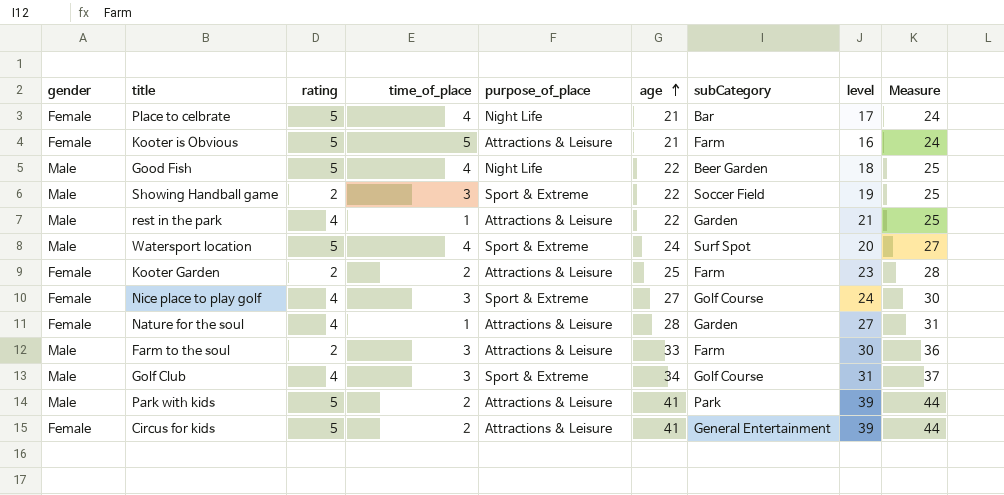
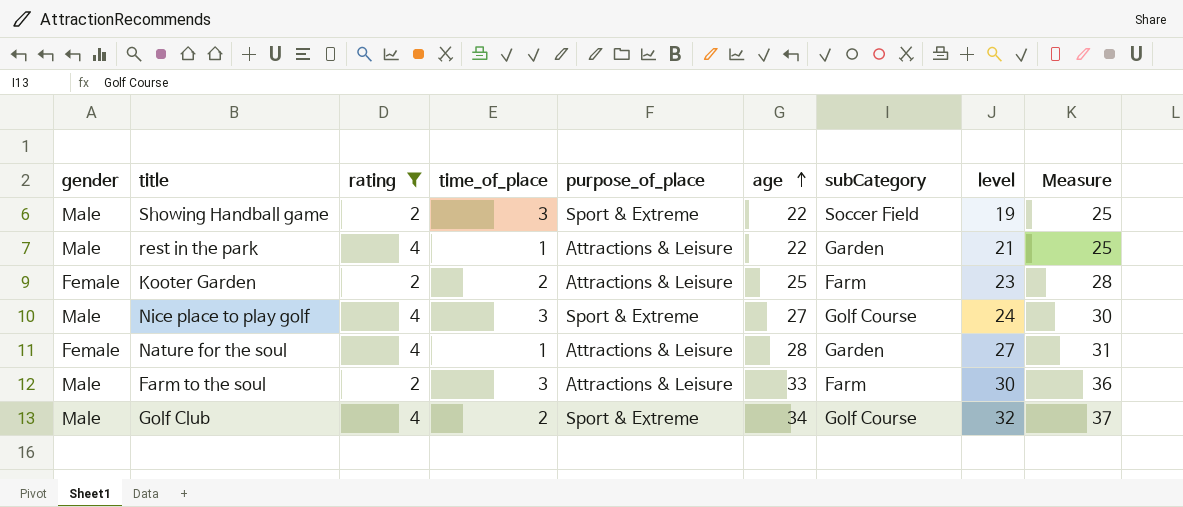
filter: none -> rating != 5
Nice place to play golf | gender: Female -> Male
Golf Club | time_of_place: 3 -> 2
Golf Club | level: 31 -> 32

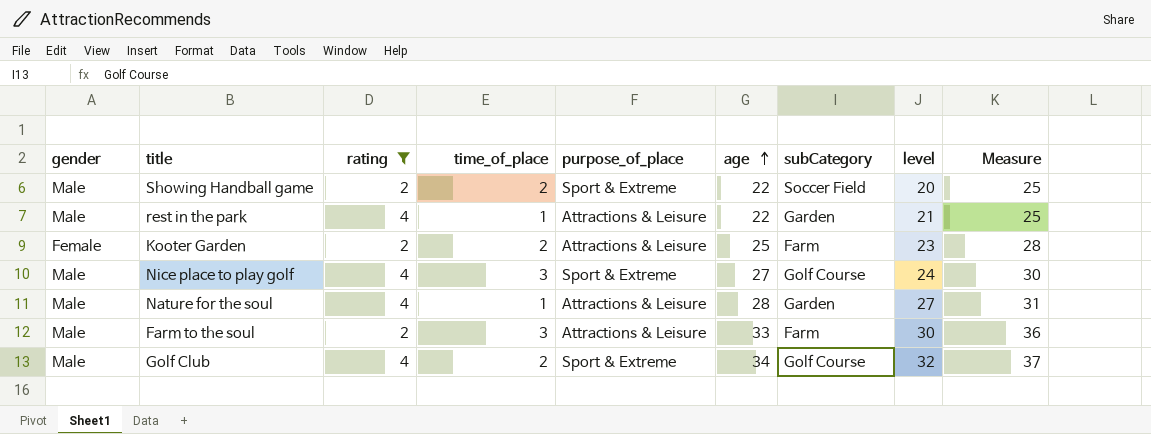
Showing Handball game | time_of_place: 3 -> 2
Showing Handball game | level: 19 -> 20
Nature for the soul | gender: Female -> Male

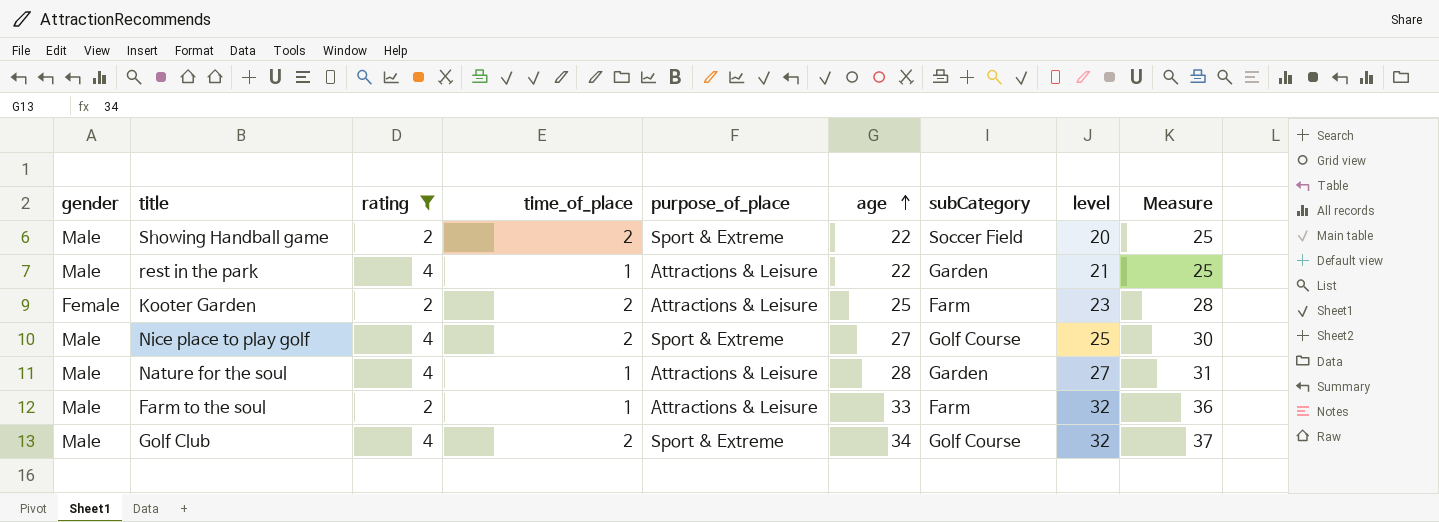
Nice place to play golf | time_of_place: 3 -> 2
Nice place to play golf | level: 24 -> 25
Farm to the soul | time_of_place: 3 -> 1
Farm to the soul | level: 30 -> 32

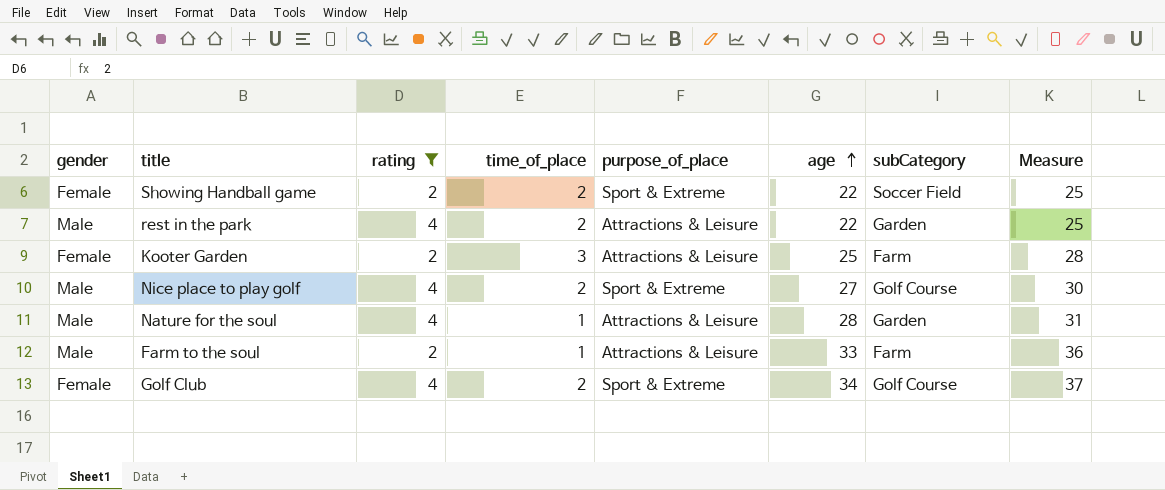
column level | formula: [age] - [time_of_place] -> none
Showing Handball game | gender: Male -> Female
rest in the park | time_of_place: 1 -> 2
Kooter Garden | time_of_place: 2 -> 3
Golf Club | gender: Male -> Female

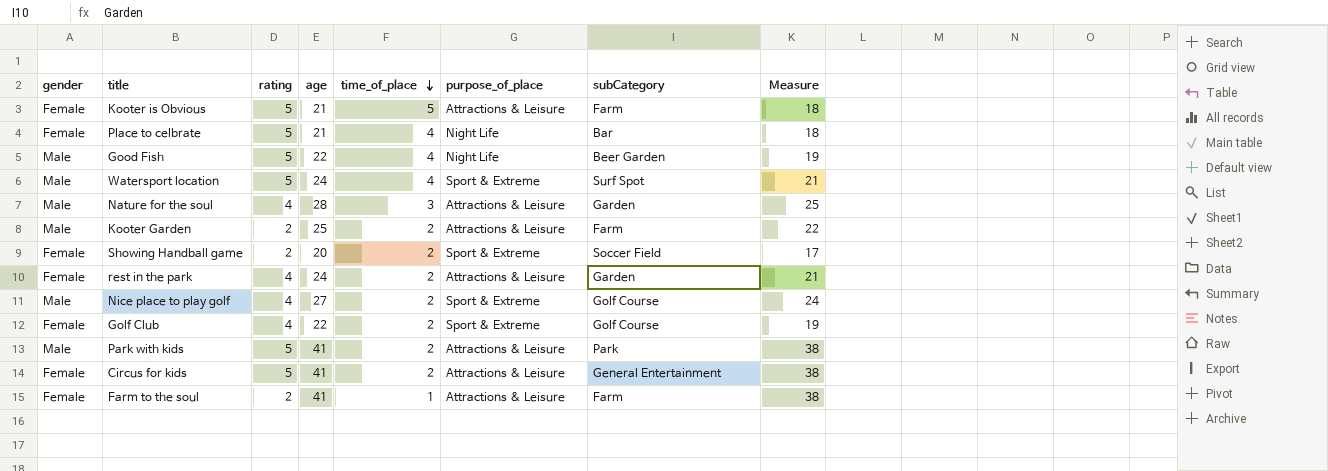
filter: rating != 5 -> none
row order: age ascending -> time_of_place descending
column age | position: 6 -> 4
column Measure | formula: [age] + 3 -> [age] - 3
Nature for the soul | time_of_place: 1 -> 3
Kooter Garden | gender: Female -> Male
Kooter Garden | time_of_place: 3 -> 2
Showing Handball game | age: 22 -> 20
rest in the park | gender: Male -> Female
rest in the park | age: 22 -> 24
Golf Club | age: 34 -> 22
Farm to the soul | gender: Male -> Female
Farm to the soul | age: 33 -> 41

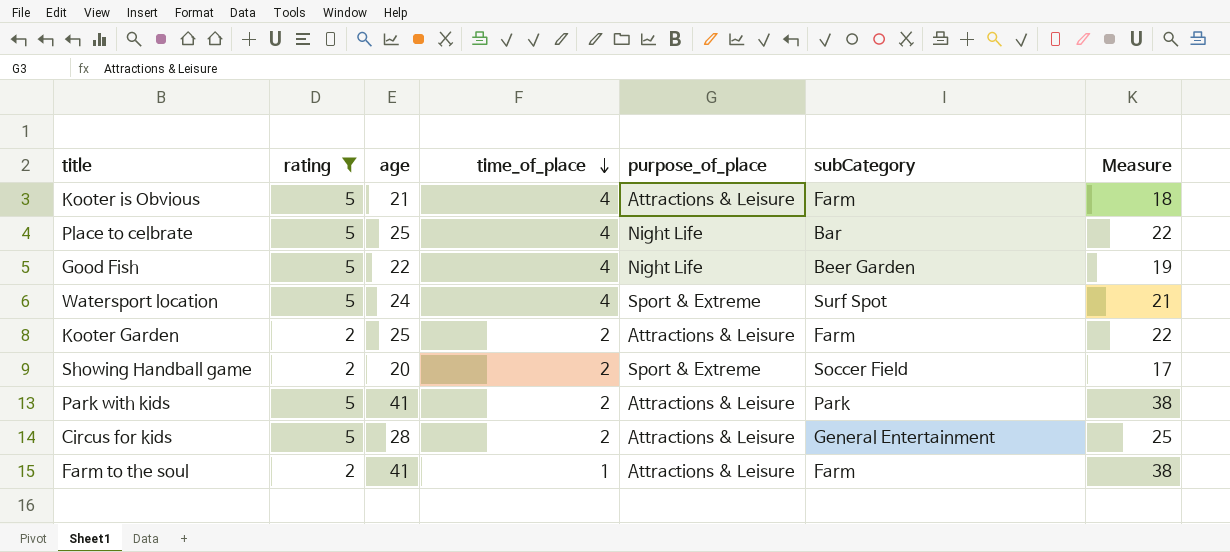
filter: none -> rating != 4
column gender | position: 1 -> none
Kooter is Obvious | time_of_place: 5 -> 4
Place to celbrate | age: 21 -> 25
Place to celbrate | Measure: 18 -> 22
Circus for kids | age: 41 -> 28
Circus for kids | Measure: 38 -> 25

